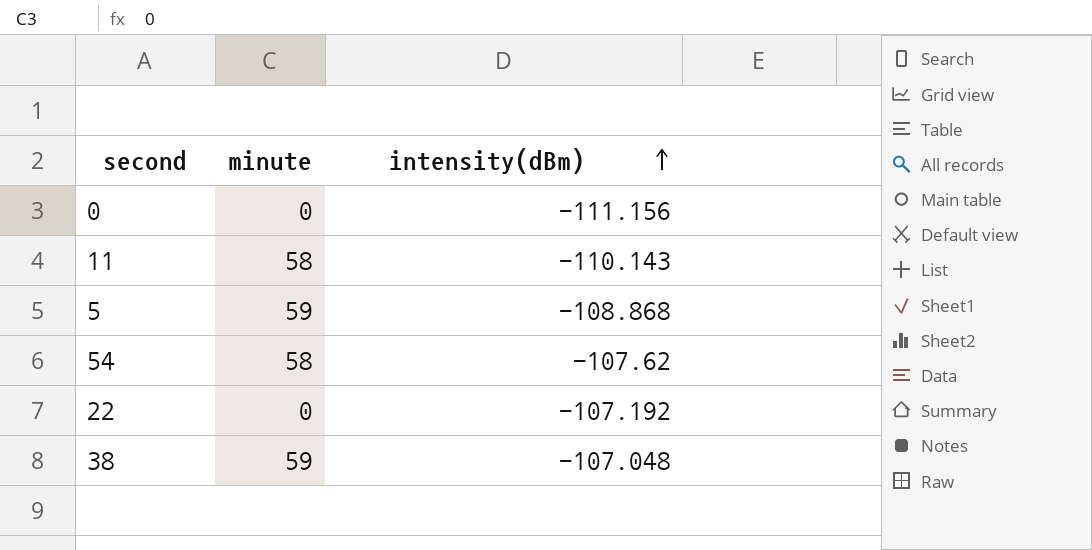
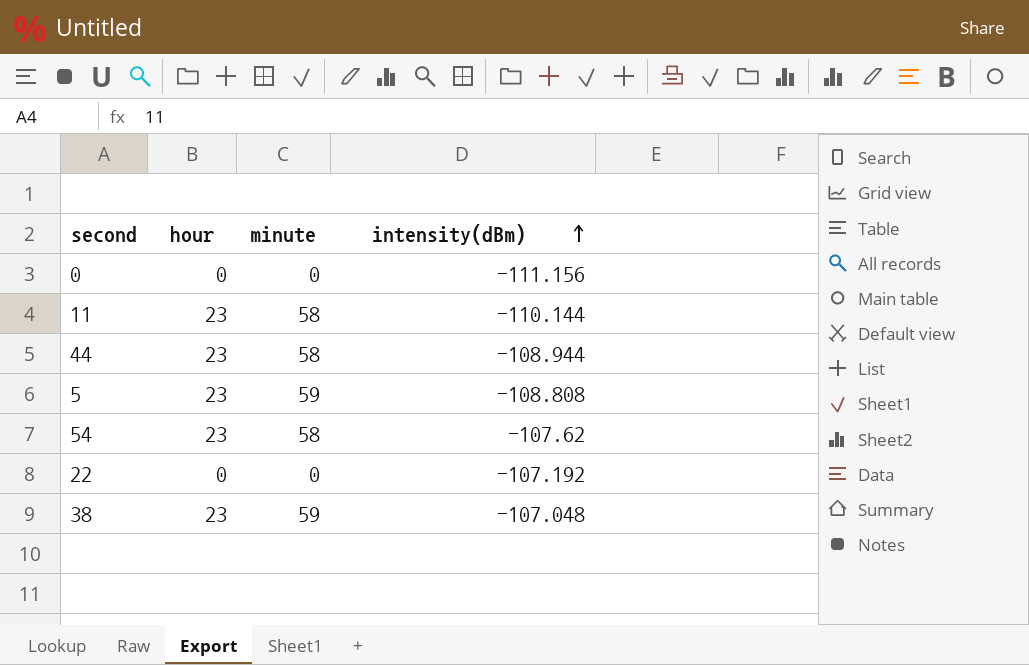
column hour | position: none -> 2
11 | intensity(dBm): -110.143 -> -110.144
row 44: none -> 23 | 58 | -108.944
5 | intensity(dBm): -108.868 -> -108.808

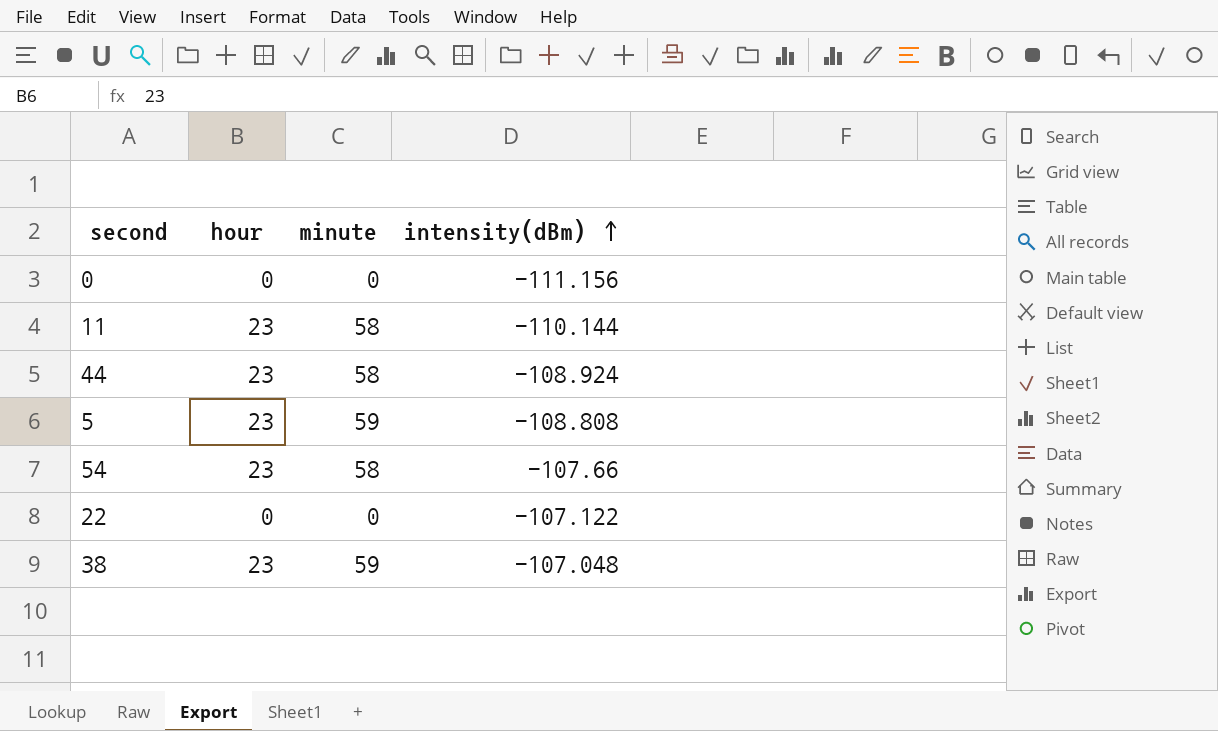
44 | intensity(dBm): -108.944 -> -108.924
54 | intensity(dBm): -107.62 -> -107.66
22 | intensity(dBm): -107.192 -> -107.122

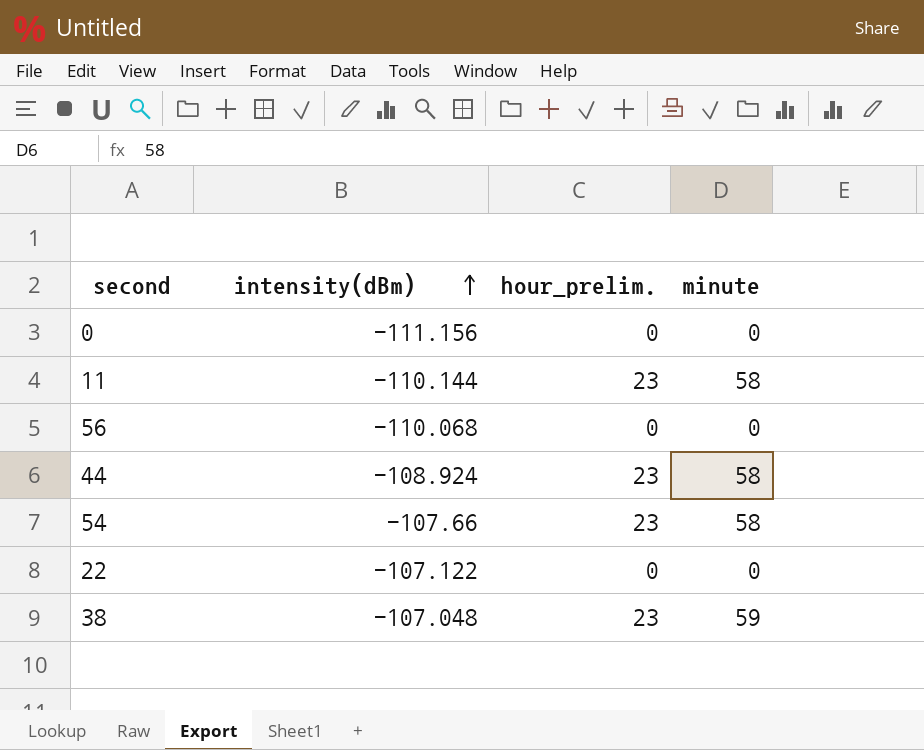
column intensity(dBm) | position: 4 -> 2
column name: hour -> hour_prelim.
row 5: 23 | 59 | -108.808 -> none
row 56: none -> -110.068 | 0 | 0

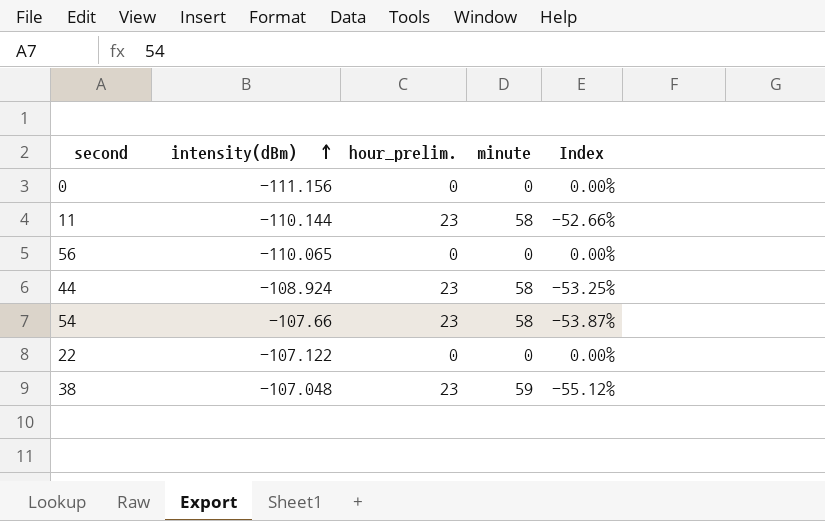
column Index | formula: none -> [minute] / [intensity(dBm)]
56 | intensity(dBm): -110.068 -> -110.065

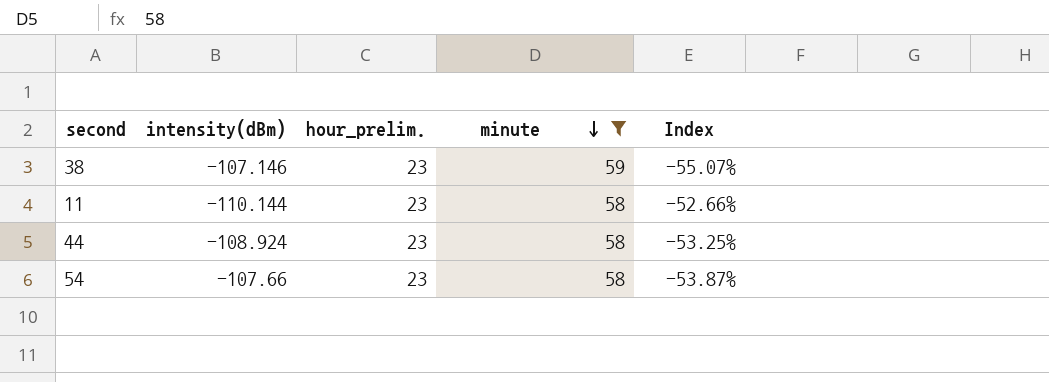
filter: none -> minute != 0
row order: intensity(dBm) ascending -> minute descending
38 | intensity(dBm): -107.048 -> -107.146
38 | Index: -55.12% -> -55.07%

